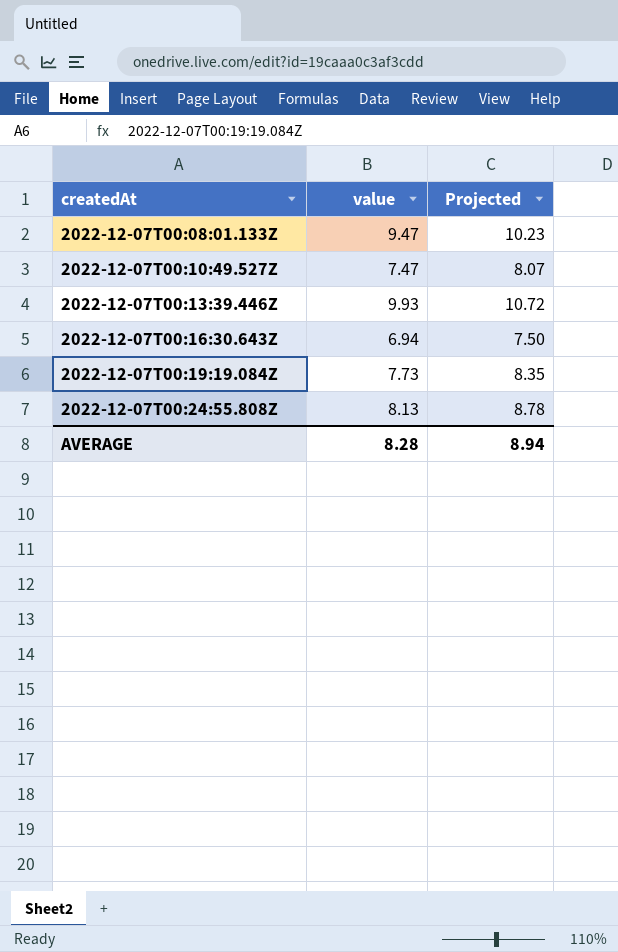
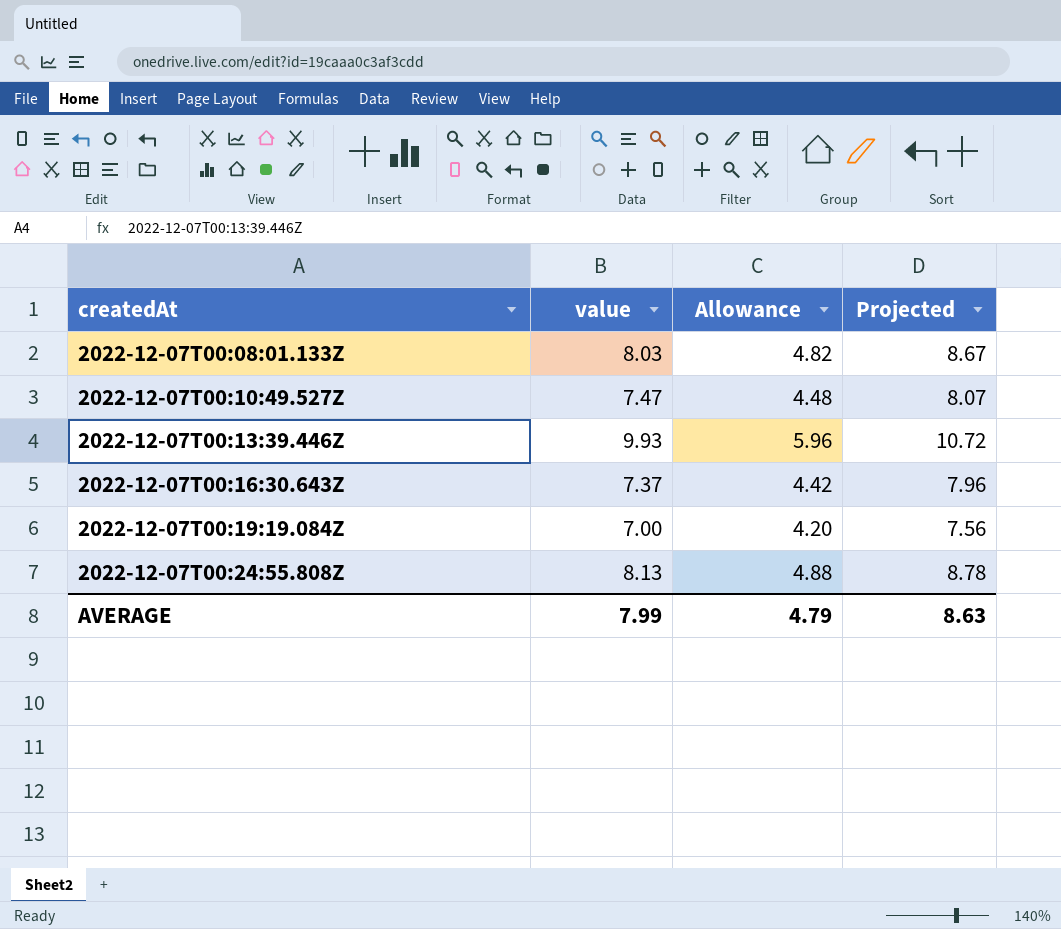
column Allowance | formula: none -> [value] * 0.6
2022-12-07T00:08:01.133Z | value: 9.47 -> 8.03
2022-12-07T00:08:01.133Z | Projected: 10.23 -> 8.67
2022-12-07T00:16:30.643Z | value: 6.94 -> 7.37
2022-12-07T00:16:30.643Z | Projected: 7.50 -> 7.96
2022-12-07T00:19:19.084Z | value: 7.73 -> 7.00
2022-12-07T00:19:19.084Z | Projected: 8.35 -> 7.56
AVERAGE | value: 8.28 -> 7.99
AVERAGE | Projected: 8.94 -> 8.63

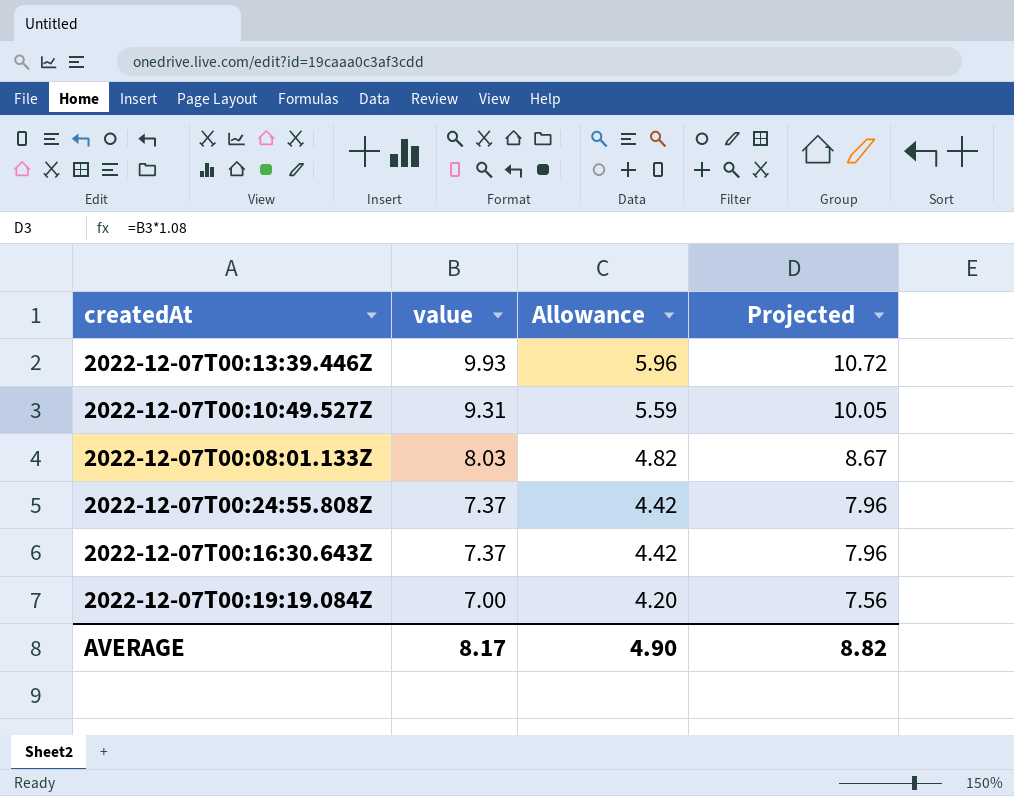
row order: createdAt ascending -> value descending
2022-12-07T00:10:49.527Z | value: 7.47 -> 9.31
2022-12-07T00:10:49.527Z | Allowance: 4.48 -> 5.59
2022-12-07T00:10:49.527Z | Projected: 8.07 -> 10.05
2022-12-07T00:24:55.808Z | value: 8.13 -> 7.37
2022-12-07T00:24:55.808Z | Allowance: 4.88 -> 4.42
2022-12-07T00:24:55.808Z | Projected: 8.78 -> 7.96
AVERAGE | value: 7.99 -> 8.17
AVERAGE | Allowance: 4.79 -> 4.90
AVERAGE | Projected: 8.63 -> 8.82

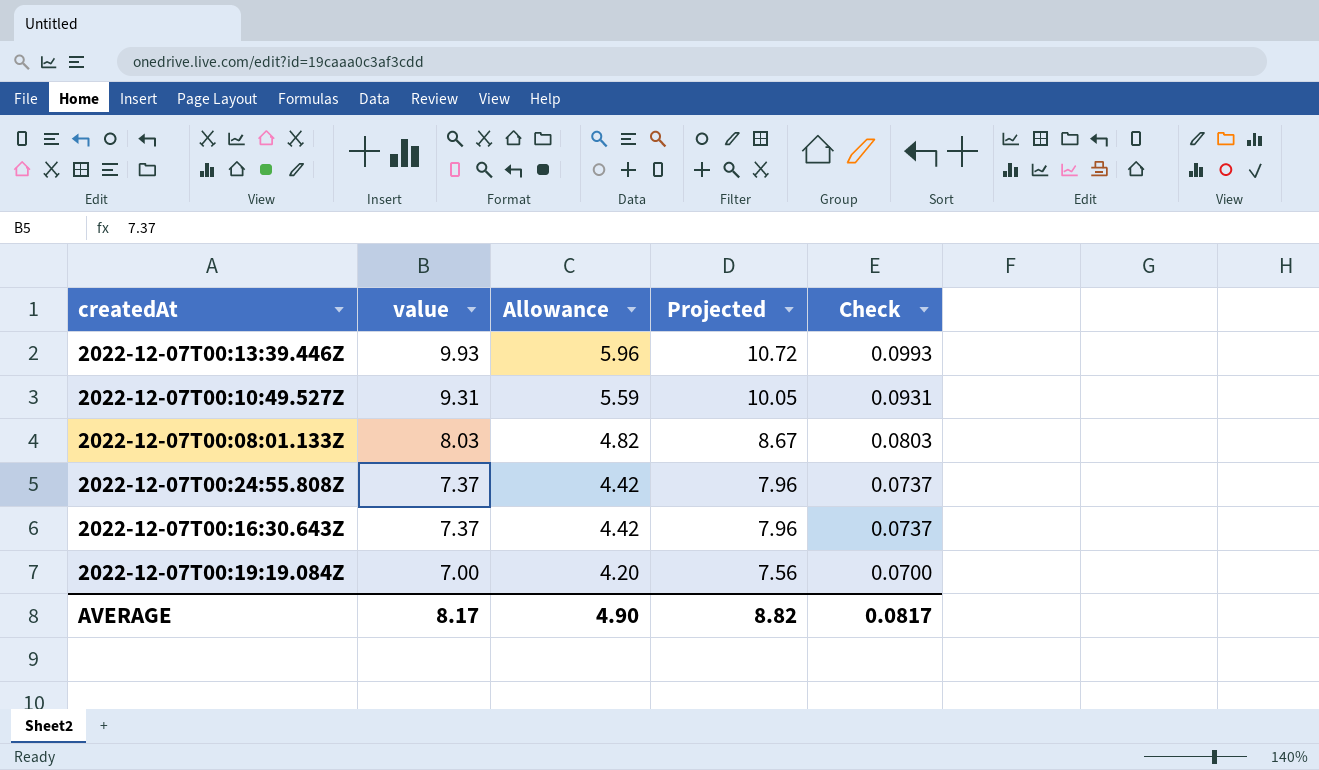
column Check | formula: none -> [value] * 0.01

